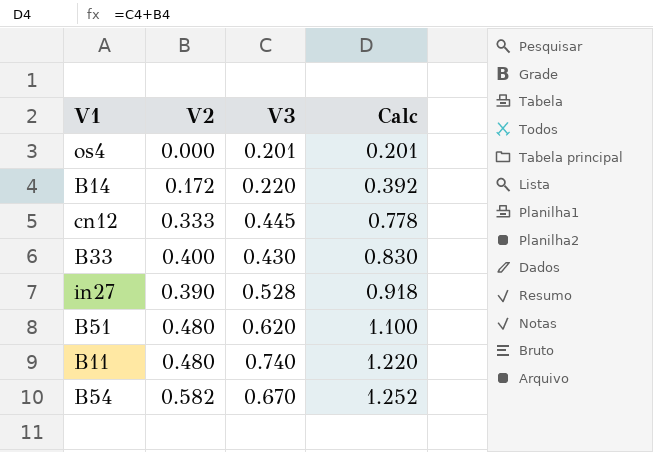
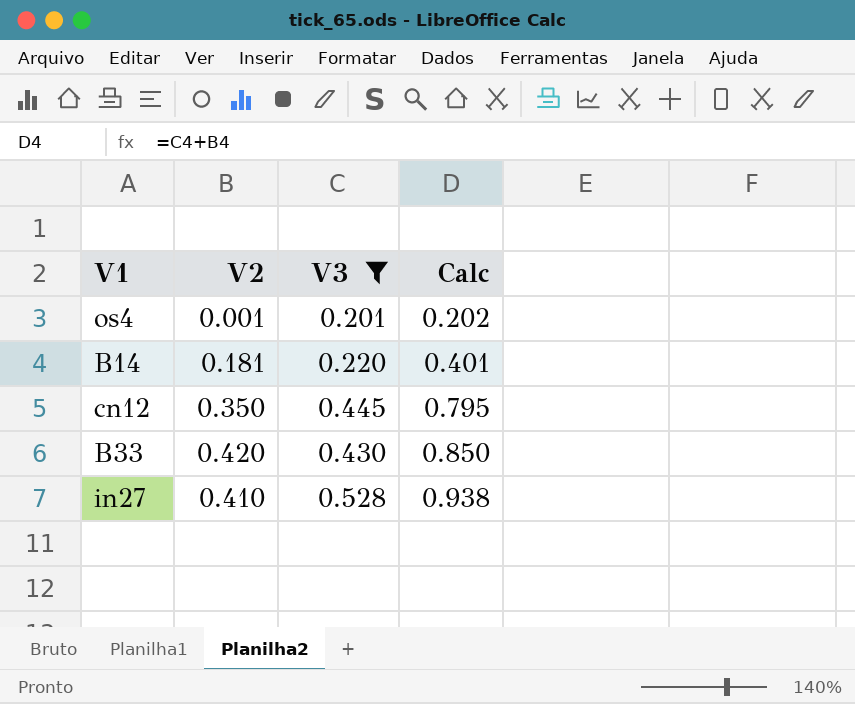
filter: none -> V3 <= 0.528
os4 | V2: 0.000 -> 0.001
os4 | Calc: 0.201 -> 0.202
B14 | V2: 0.172 -> 0.181
B14 | Calc: 0.392 -> 0.401
cn12 | V2: 0.333 -> 0.350
cn12 | Calc: 0.778 -> 0.795
B33 | V2: 0.400 -> 0.420
B33 | Calc: 0.830 -> 0.850
in27 | V2: 0.390 -> 0.410
in27 | Calc: 0.918 -> 0.938

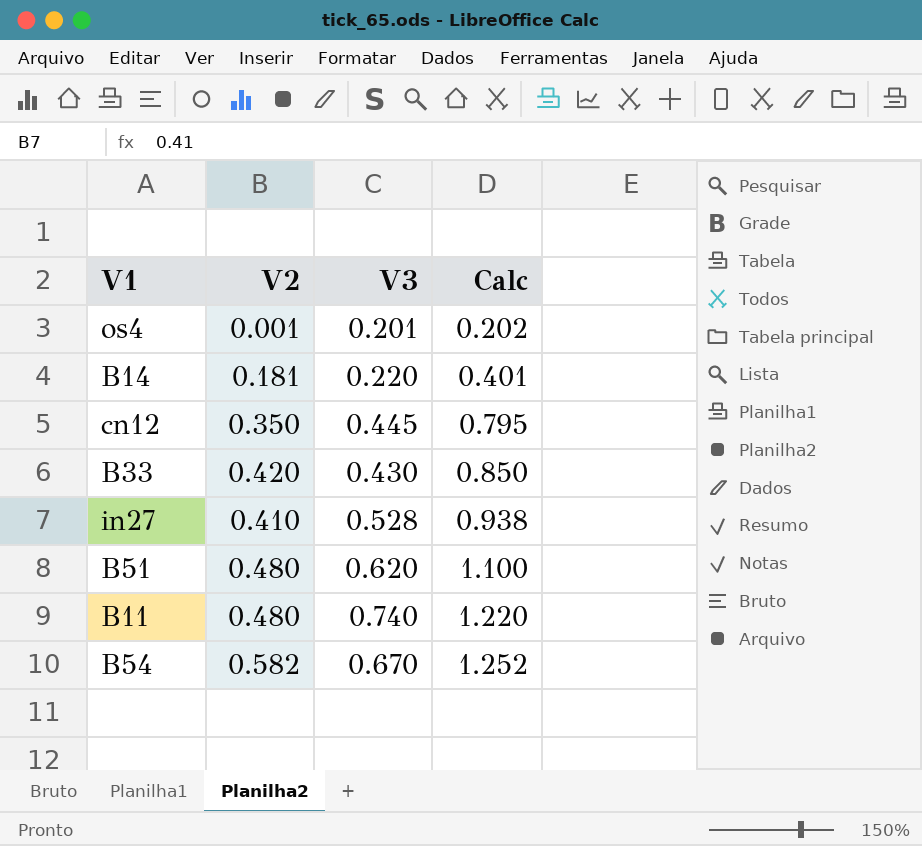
filter: V3 <= 0.528 -> none

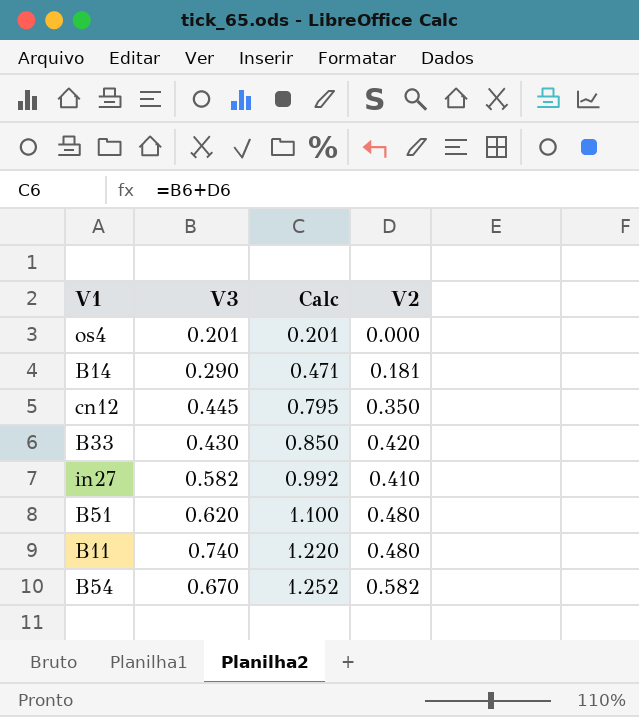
column V2 | position: 2 -> 4
os4 | Calc: 0.202 -> 0.201
os4 | V2: 0.001 -> 0.000
B14 | V3: 0.220 -> 0.290
B14 | Calc: 0.401 -> 0.471
in27 | V3: 0.528 -> 0.582
in27 | Calc: 0.938 -> 0.992

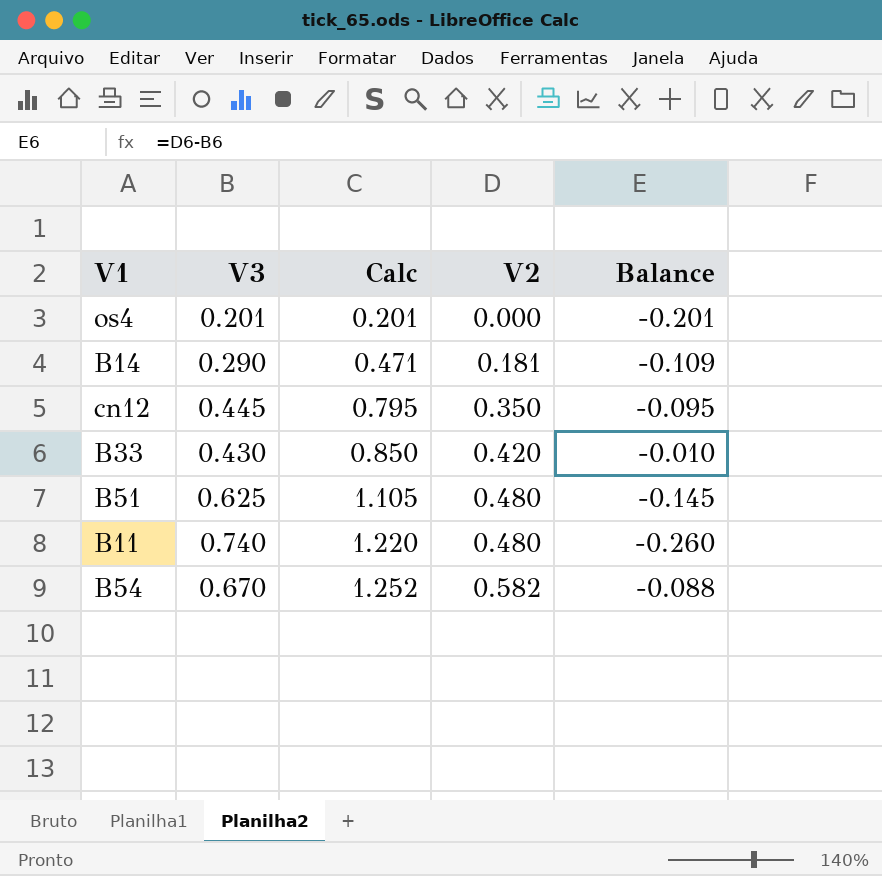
column Balance | formula: none -> [V2] - [V3]
row in27: 0.582 | 0.992 | 0.410 -> none
B51 | V3: 0.620 -> 0.625
B51 | Calc: 1.100 -> 1.105

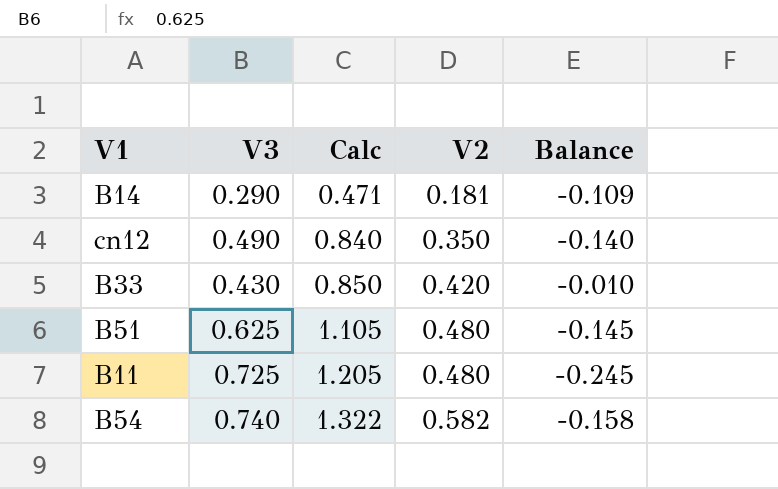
row os4: 0.201 | 0.201 | 0.000 | -0.201 -> none
cn12 | V3: 0.445 -> 0.490
cn12 | Calc: 0.795 -> 0.840
cn12 | Balance: -0.095 -> -0.140
B11 | V3: 0.740 -> 0.725
B11 | Calc: 1.220 -> 1.205
B11 | Balance: -0.260 -> -0.245
B54 | V3: 0.670 -> 0.740
B54 | Calc: 1.252 -> 1.322
B54 | Balance: -0.088 -> -0.158

